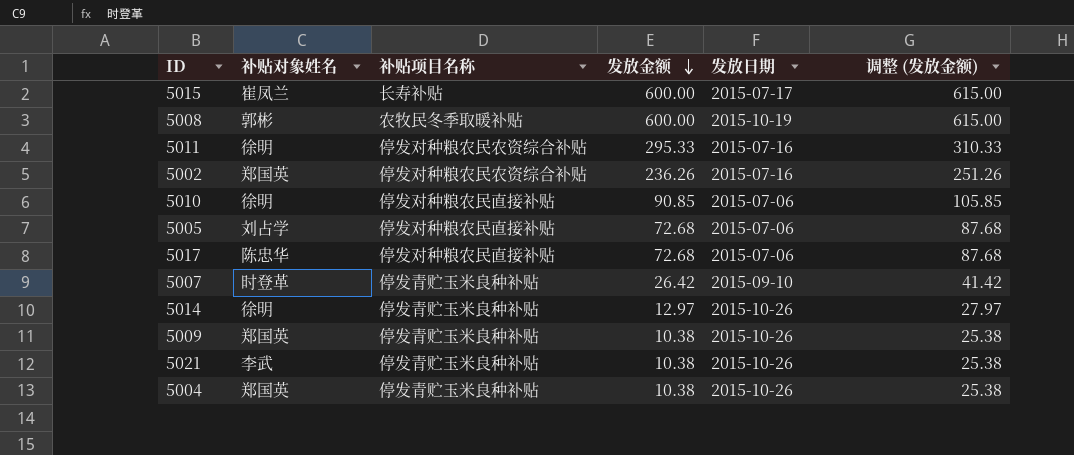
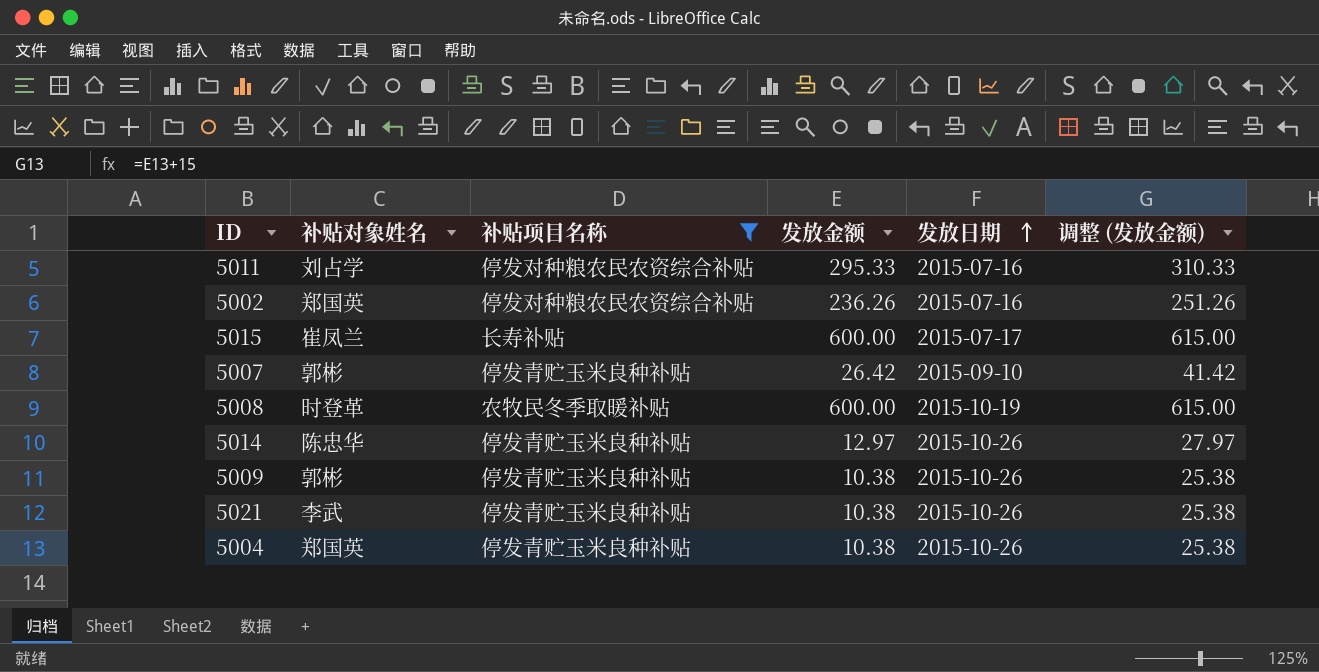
filter: none -> 补贴项目名称 != 停发对种粮农民直接补贴
row order: 发放金额 descending -> 发放日期 ascending
5011 | 补贴对象姓名: 徐明 -> 刘占学
5007 | 补贴对象姓名: 时登革 -> 郭彬
5008 | 补贴对象姓名: 郭彬 -> 时登革
5014 | 补贴对象姓名: 徐明 -> 陈忠华
5009 | 补贴对象姓名: 郑国英 -> 郭彬

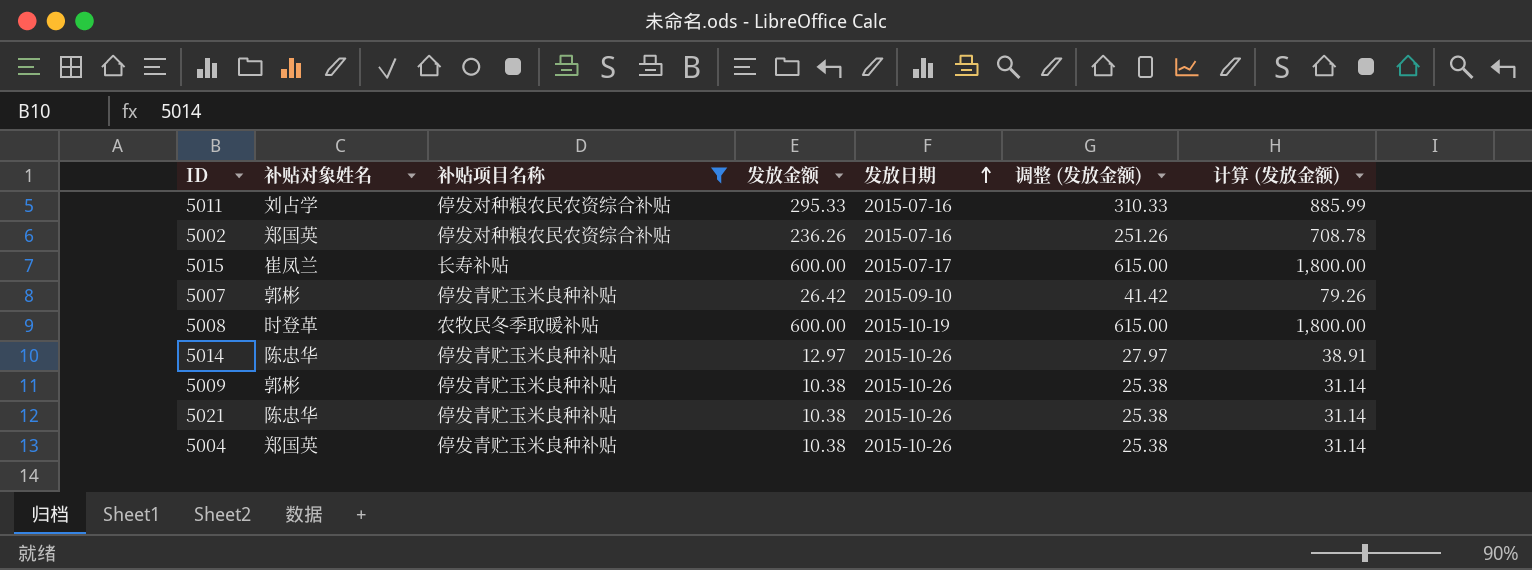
column 计算 (发放金额) | formula: none -> [发放金额] * 3
5021 | 补贴对象姓名: 李武 -> 陈忠华

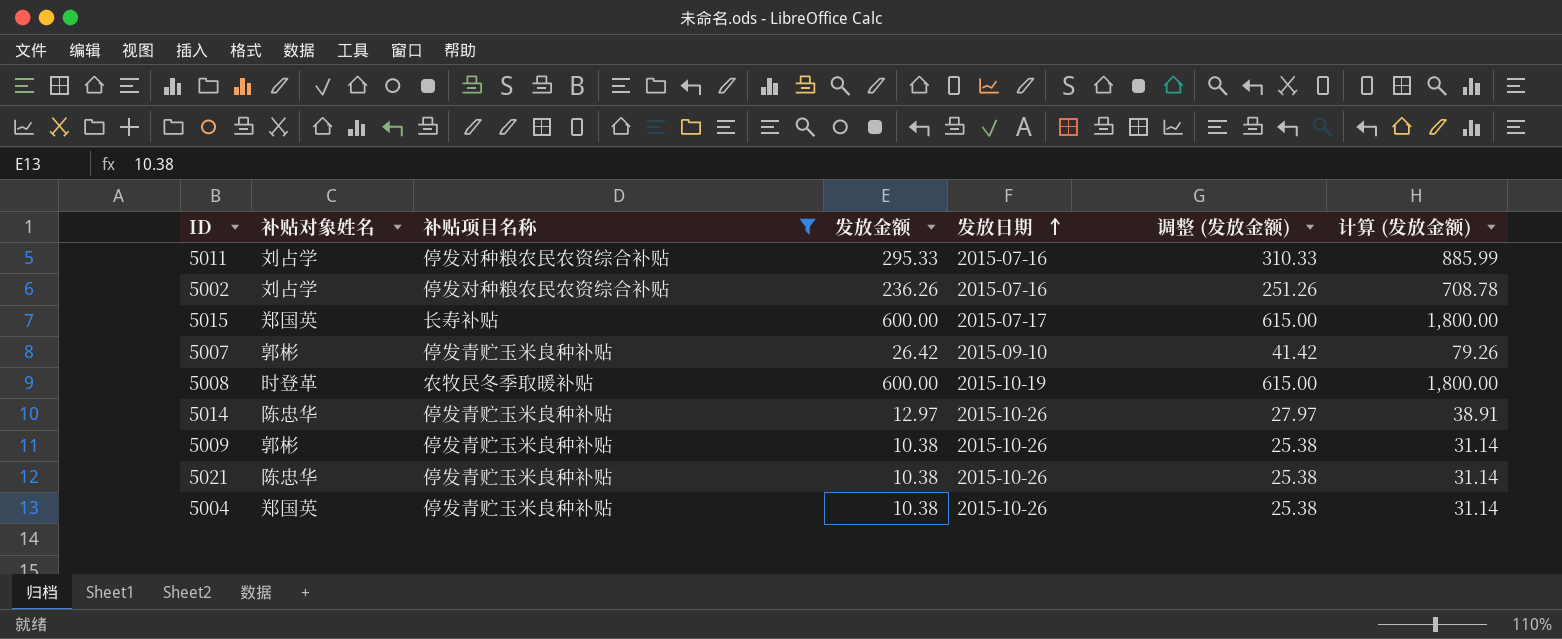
5002 | 补贴对象姓名: 郑国英 -> 刘占学
5015 | 补贴对象姓名: 崔凤兰 -> 郑国英

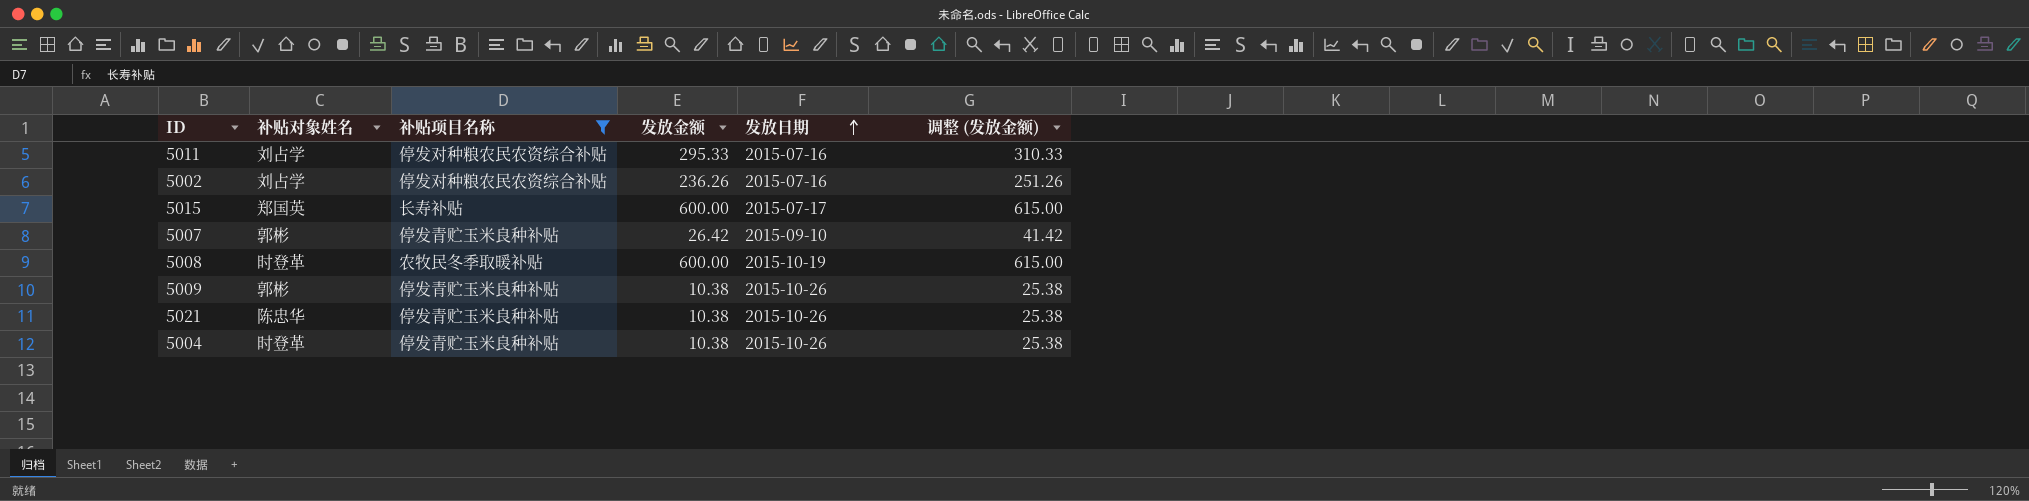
column 计算 (发放金额) | formula: [发放金额] * 3 -> none
row 5014: 陈忠华 | 停发青贮玉米良种补贴 | 12.97 | 2015-10-26 | 27.97 | 38.91 -> none
5004 | 补贴对象姓名: 郑国英 -> 时登革

